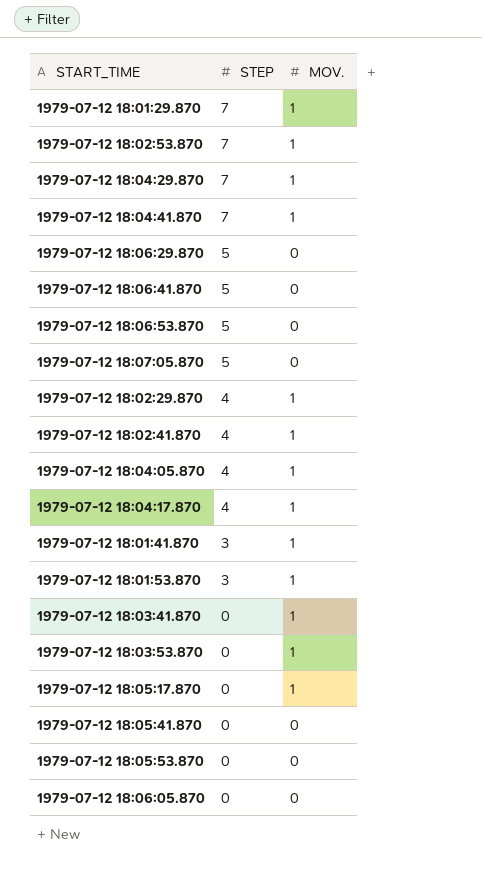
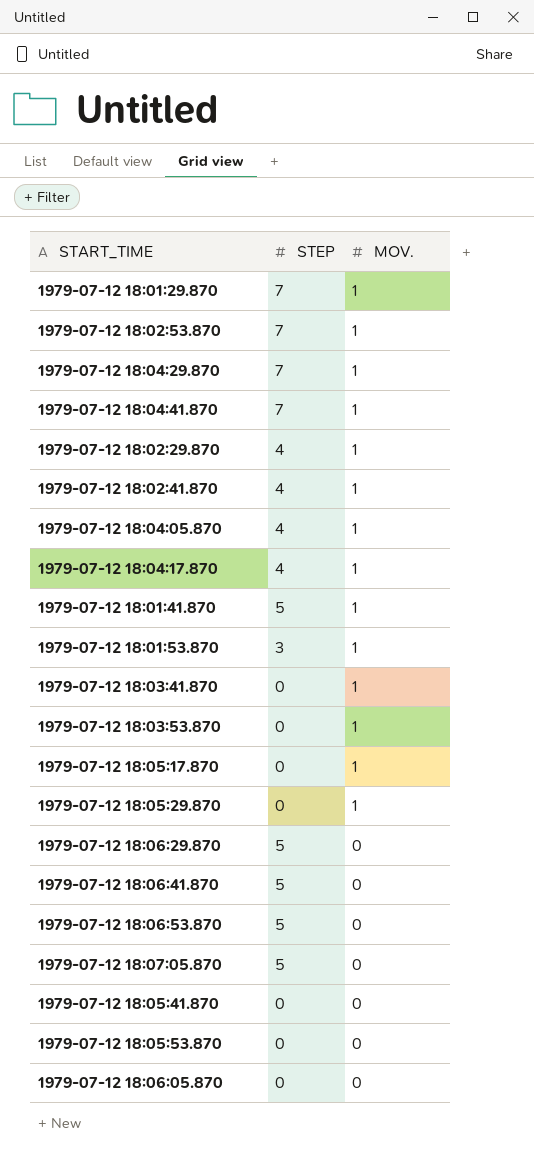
row order: STEP descending -> MOV. descending
1979-07-12 18:01:41.870 | STEP: 3 -> 5
row 1979-07-12 18:05:29.870: none -> 0 | 1

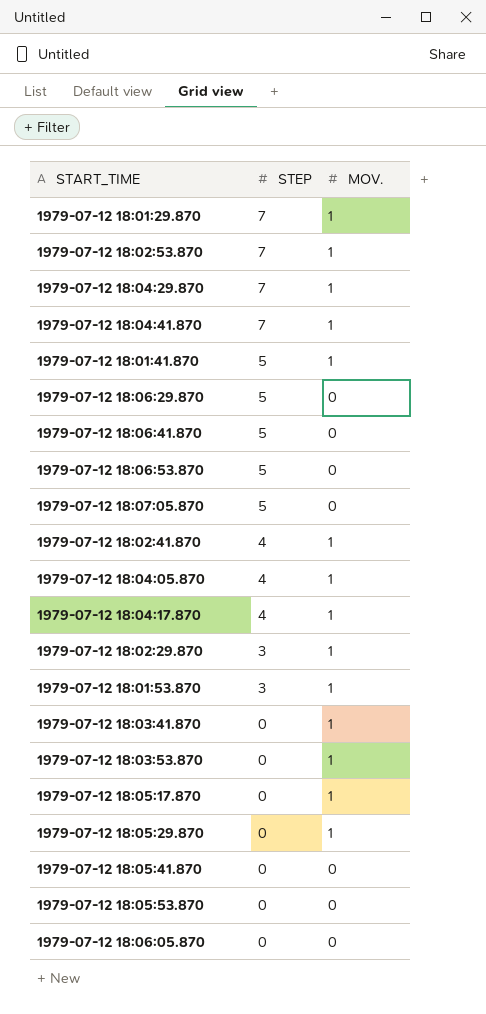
row order: MOV. descending -> STEP descending
1979-07-12 18:02:29.870 | STEP: 4 -> 3

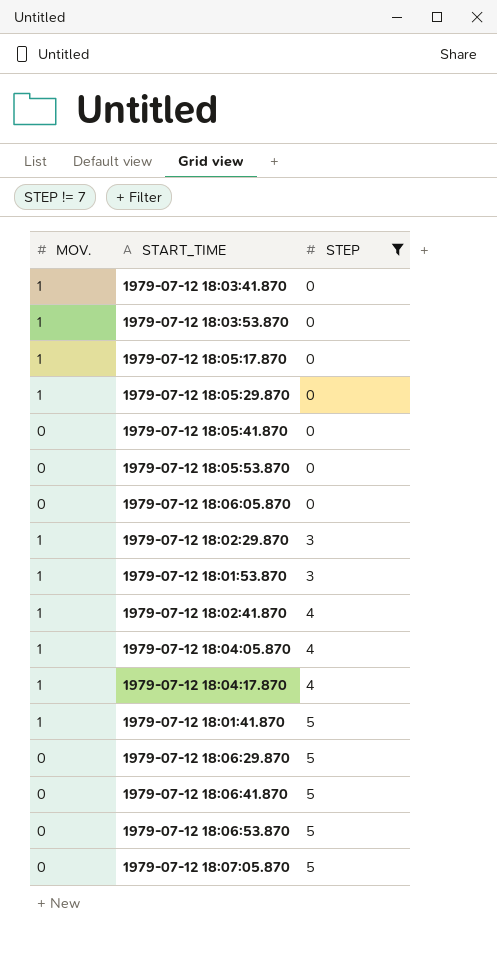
filter: none -> STEP != 7
row order: STEP descending -> STEP ascending
column MOV. | position: 3 -> 1

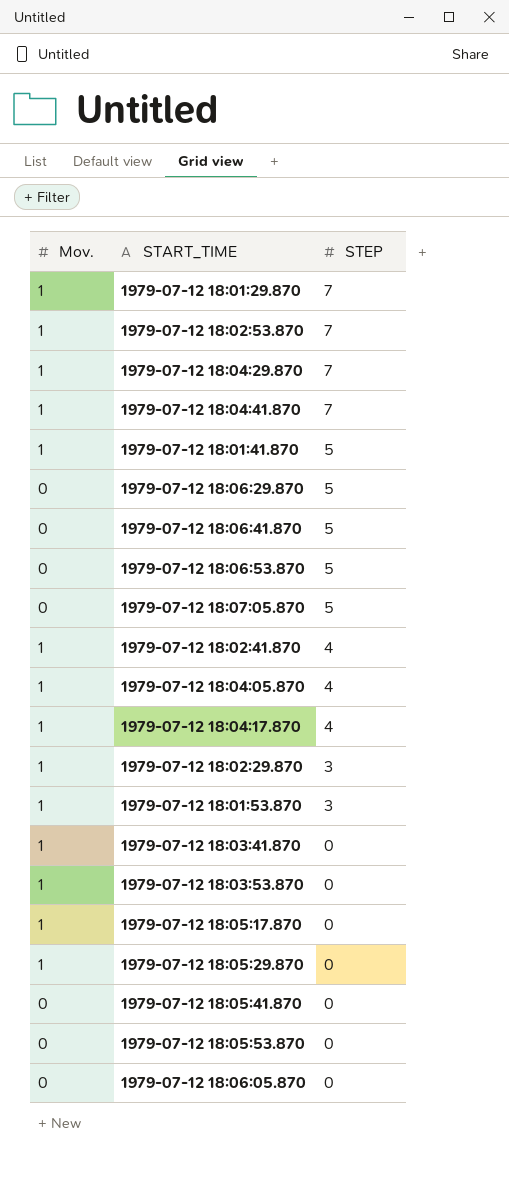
filter: STEP != 7 -> none
row order: STEP ascending -> STEP descending
column name: MOV. -> Mov.

